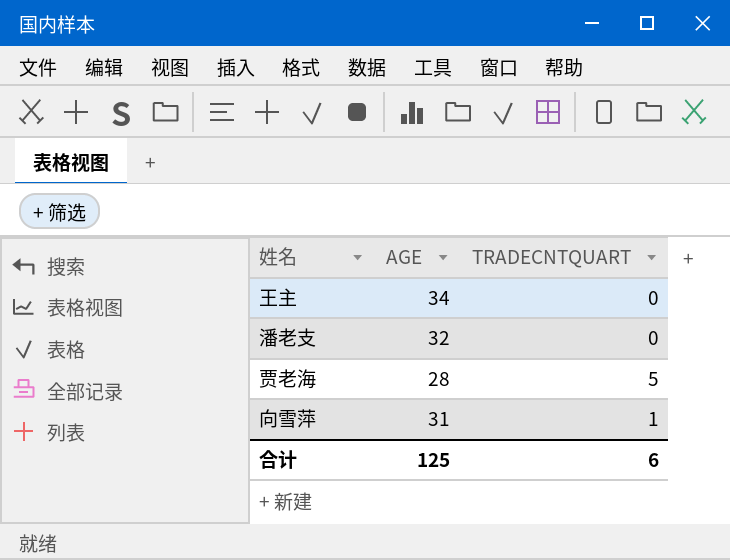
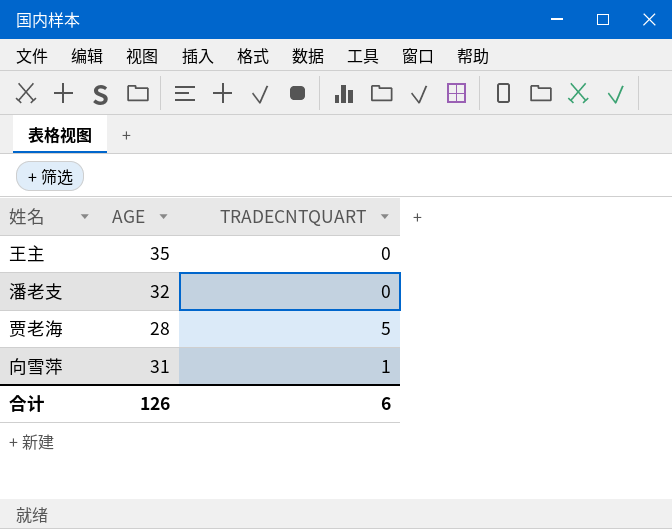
王主 | AGE: 34 -> 35
合计 | AGE: 125 -> 126

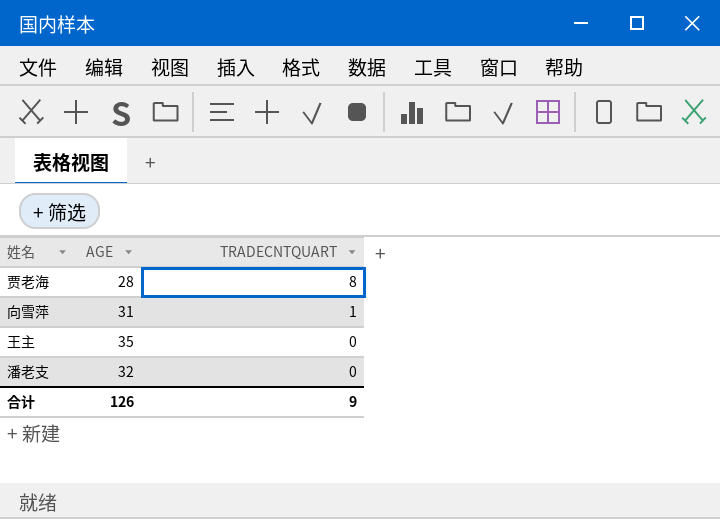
row order: none -> TRADECNTQUART descending
贾老海 | TRADECNTQUART: 5 -> 8
合计 | TRADECNTQUART: 6 -> 9

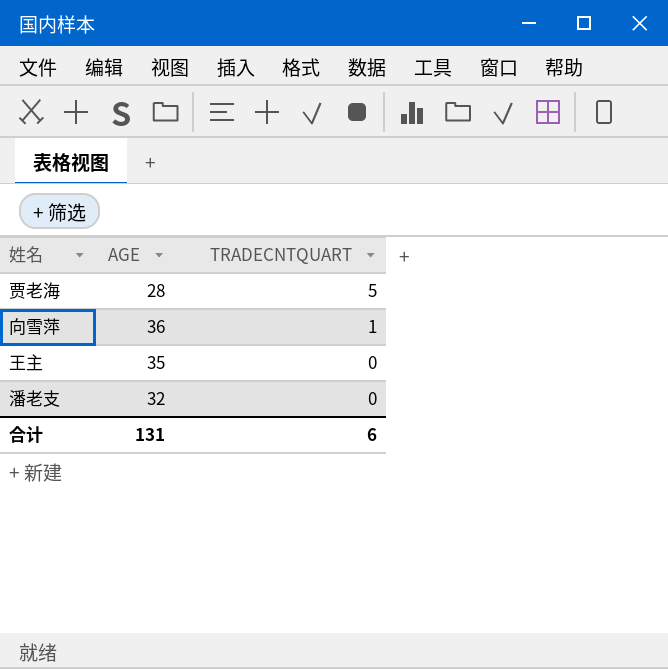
贾老海 | TRADECNTQUART: 8 -> 5
向雪萍 | AGE: 31 -> 36
合计 | AGE: 126 -> 131
合计 | TRADECNTQUART: 9 -> 6

